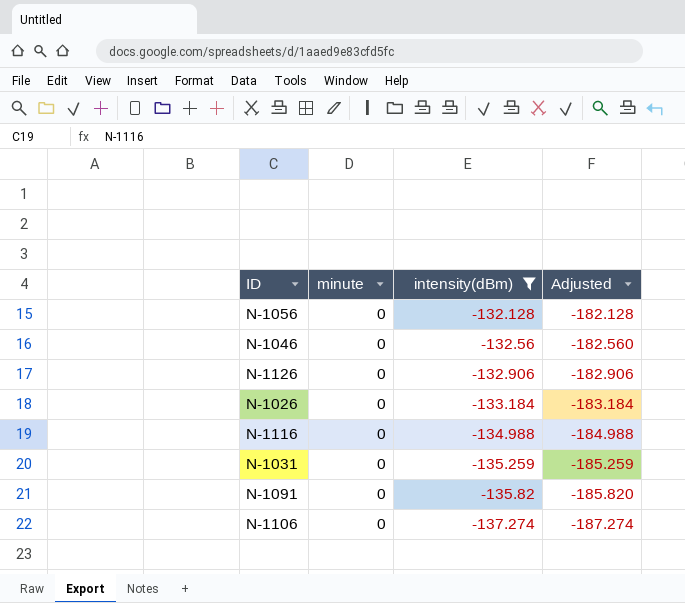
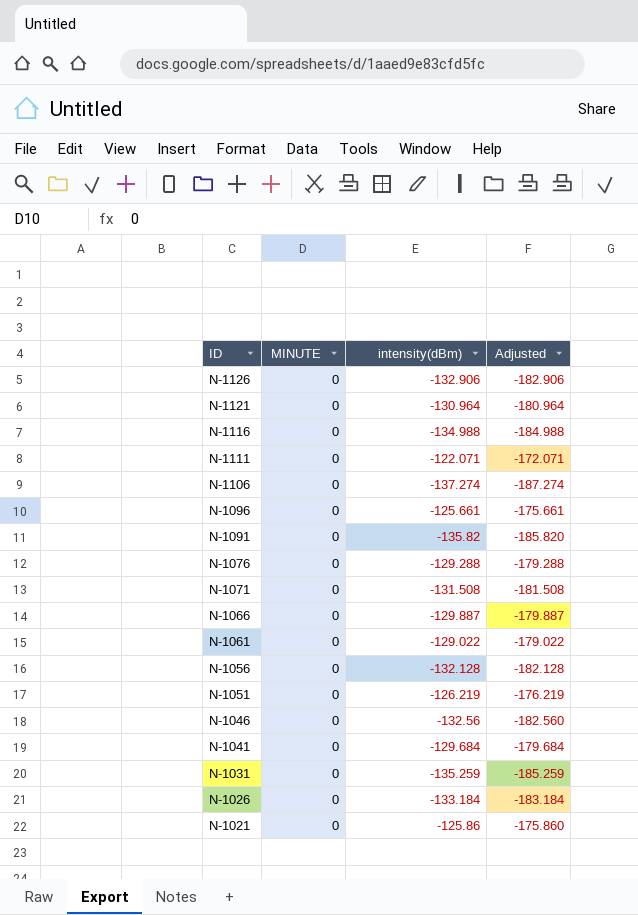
filter: intensity(dBm) <= -132.128 -> none
row order: intensity(dBm) descending -> ID descending
column name: minute -> MINUTE

